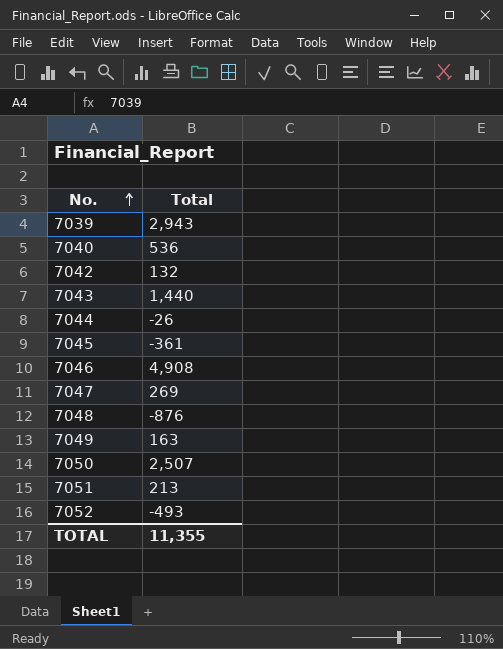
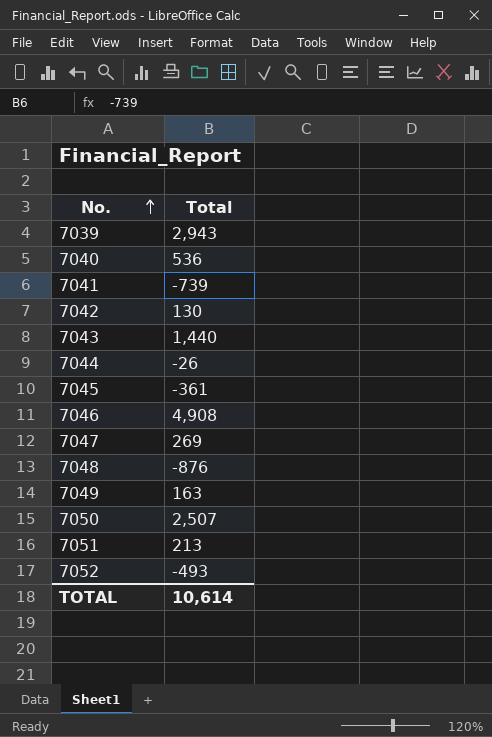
row 7041: none -> -739
7042 | Total: 132 -> 130
TOTAL | Total: 11,355 -> 10,614

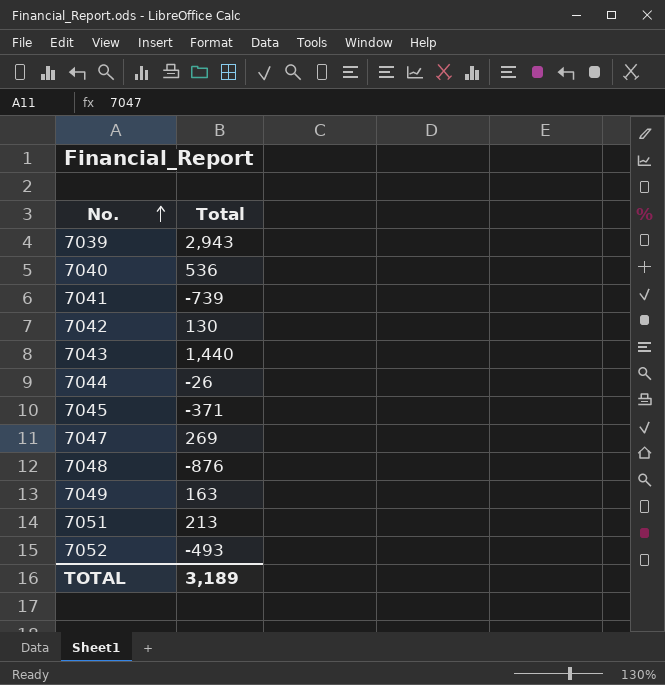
row 7046: 4,908 -> none
row 7050: 2,507 -> none
7045 | Total: -361 -> -371
TOTAL | Total: 10,614 -> 3,189

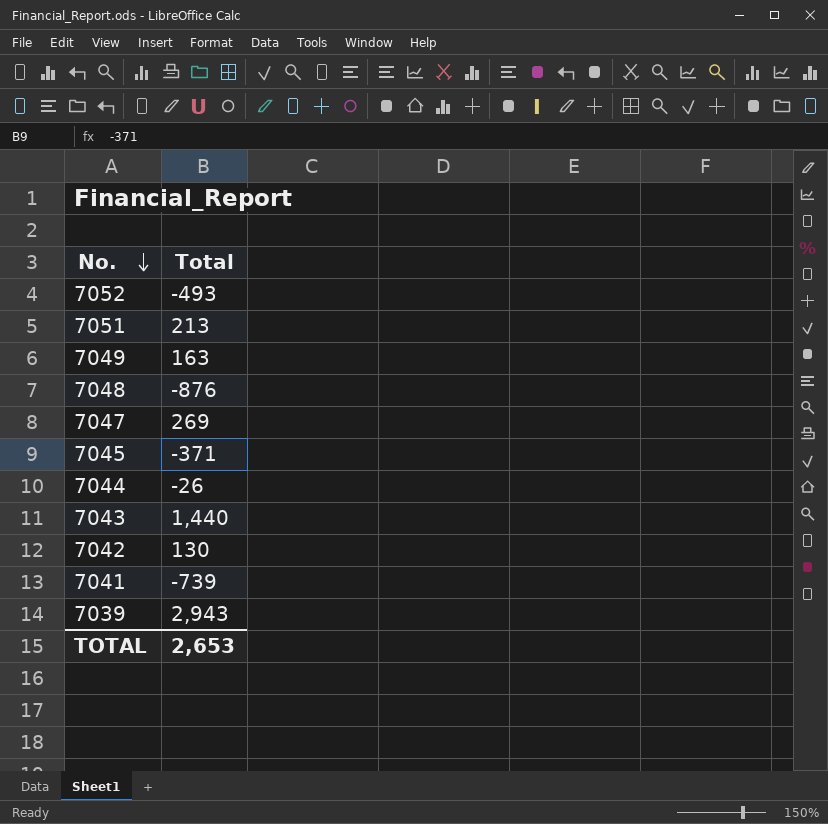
row order: No. ascending -> No. descending
row 7040: 536 -> none
TOTAL | Total: 3,189 -> 2,653

